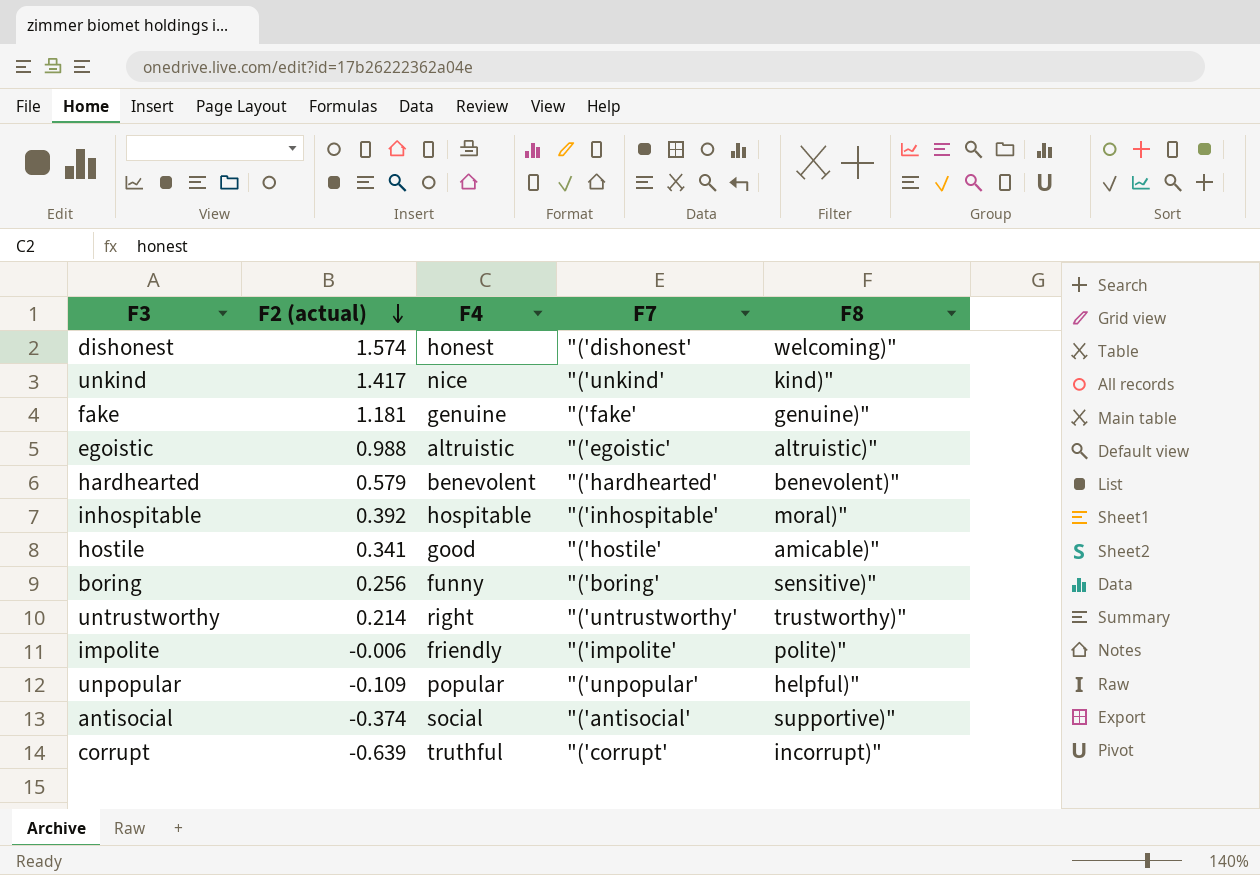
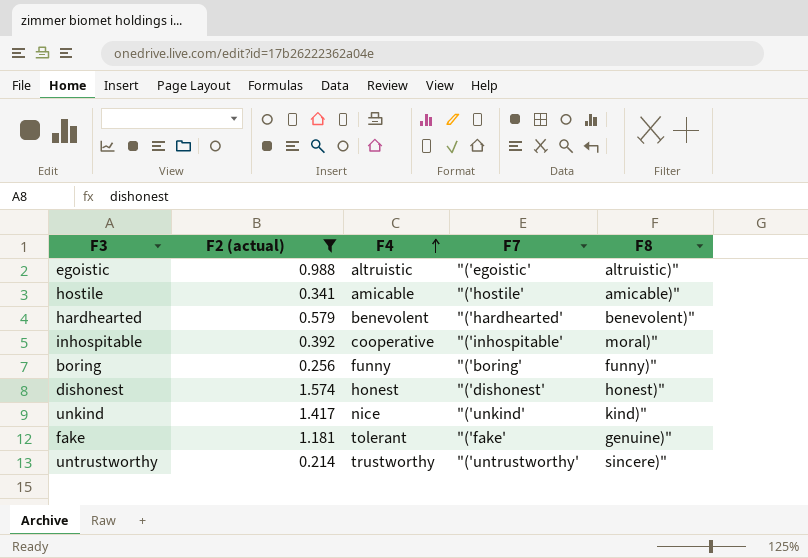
filter: none -> F2 (actual) >= 0.214
row order: F2 (actual) descending -> F4 ascending
hostile | F4: good -> amicable
inhospitable | F4: hospitable -> cooperative
boring | F8: sensitive)" -> funny)"
dishonest | F8: welcoming)" -> honest)"
fake | F4: genuine -> tolerant
untrustworthy | F4: right -> trustworthy
untrustworthy | F8: trustworthy)" -> sincere)"

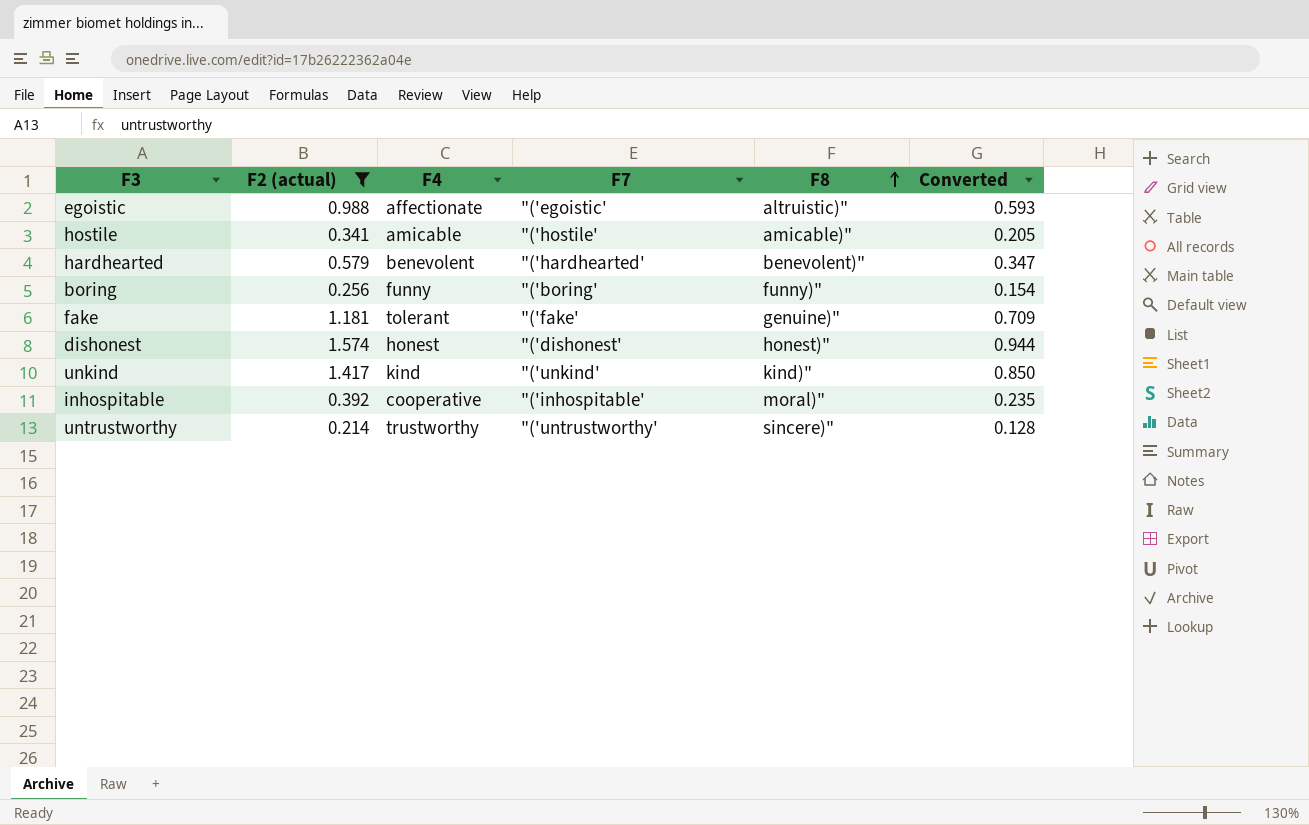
row order: F4 ascending -> F8 ascending
column Converted | formula: none -> [F2 (actual)] * 0.6
egoistic | F4: altruistic -> affectionate
unkind | F4: nice -> kind

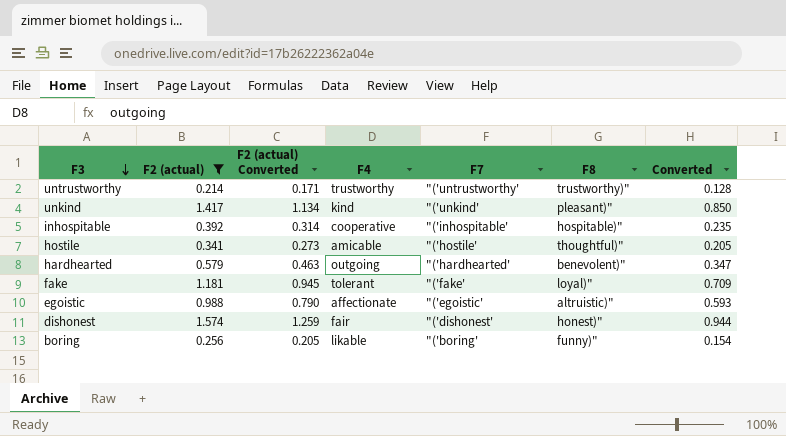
row order: F8 ascending -> F3 descending
column F2 (actual) Converted | formula: none -> [F2 (actual)] * 0.8
untrustworthy | F8: sincere)" -> trustworthy)"
unkind | F8: kind)" -> pleasant)"
inhospitable | F8: moral)" -> hospitable)"
hostile | F8: amicable)" -> thoughtful)"
hardhearted | F4: benevolent -> outgoing
fake | F8: genuine)" -> loyal)"
dishonest | F4: honest -> fair
boring | F4: funny -> likable

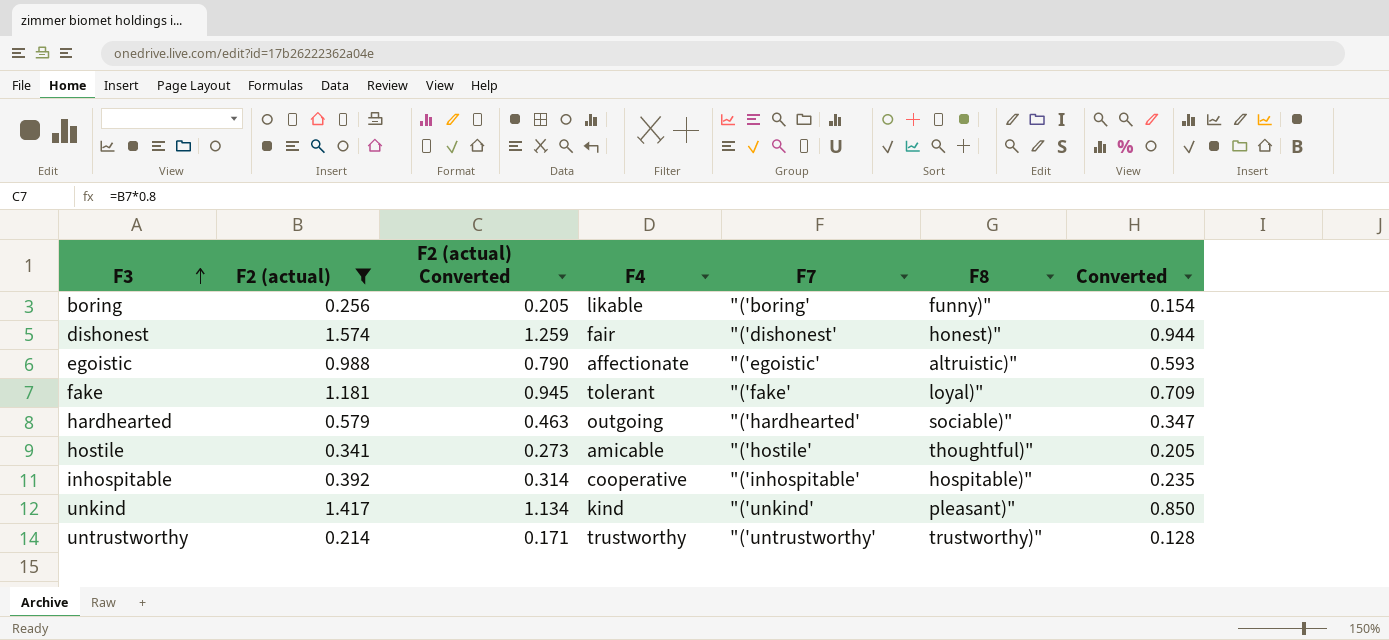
row order: F3 descending -> F3 ascending
hardhearted | F8: benevolent)" -> sociable)"

